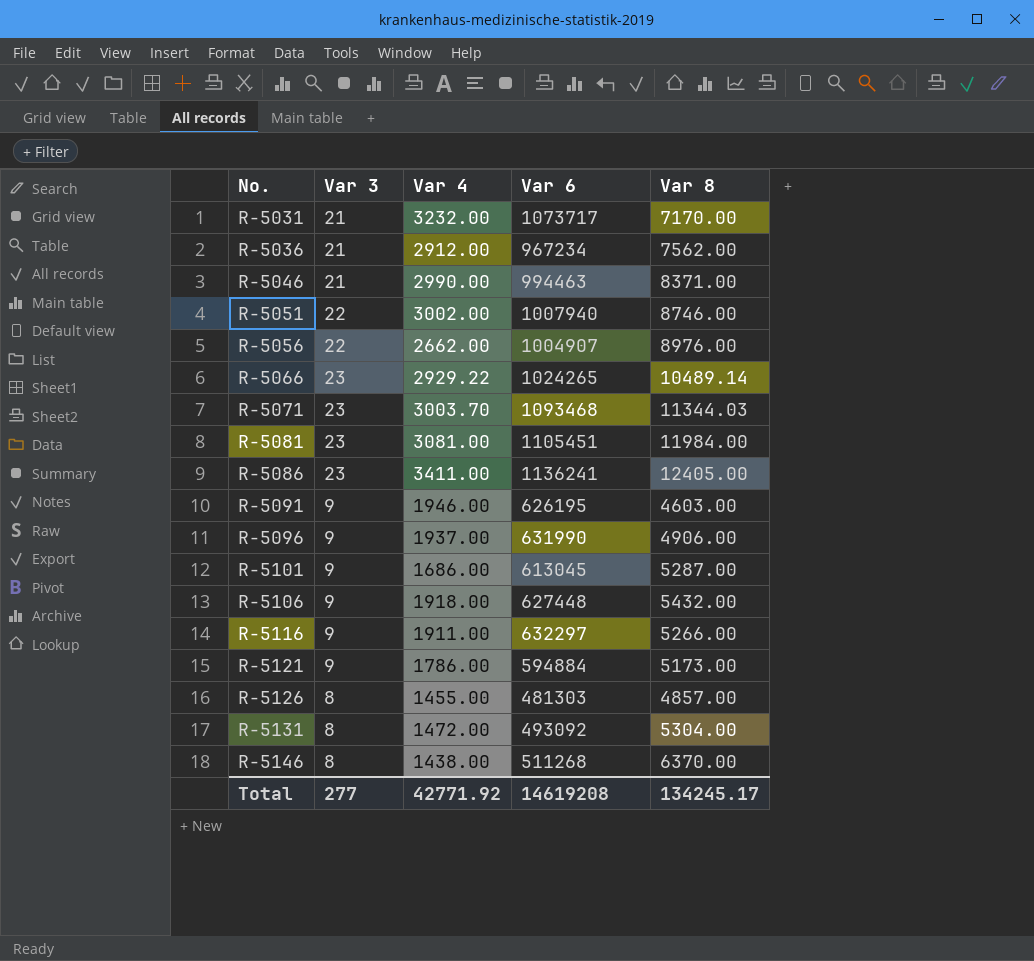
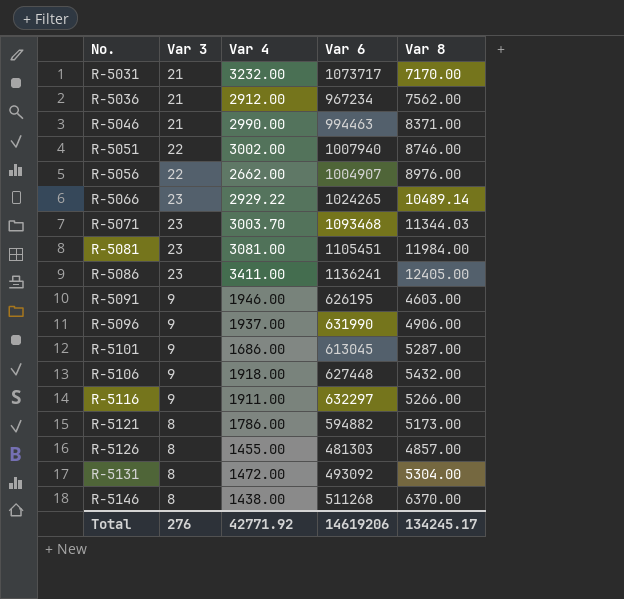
R-5121 | Var 3: 9 -> 8
R-5121 | Var 6: 594884 -> 594882
Total | Var 3: 277 -> 276
Total | Var 6: 14619208 -> 14619206

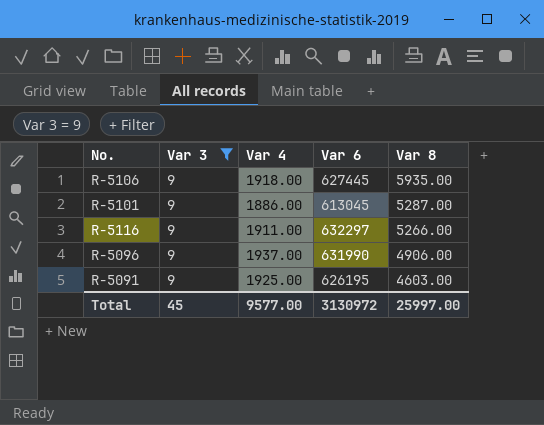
filter: none -> Var 3 = 9
row order: No. ascending -> Var 8 descending
R-5106 | Var 6: 627448 -> 627445
R-5106 | Var 8: 5432.00 -> 5935.00
R-5101 | Var 4: 1686.00 -> 1886.00
R-5091 | Var 4: 1946.00 -> 1925.00
Total | Var 3: 276 -> 45
Total | Var 4: 42771.92 -> 9577.00
Total | Var 6: 14619206 -> 3130972
Total | Var 8: 134245.17 -> 25997.00

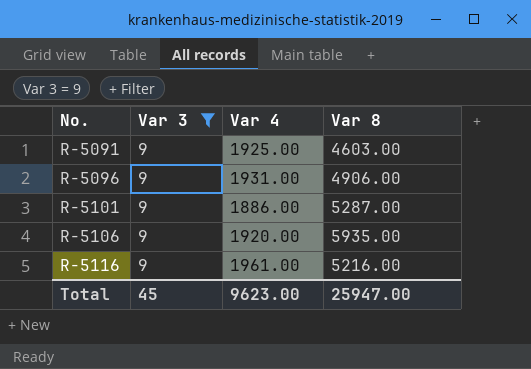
row order: Var 8 descending -> No. ascending
column Var 6 | position: 4 -> none
R-5096 | Var 4: 1937.00 -> 1931.00
R-5106 | Var 4: 1918.00 -> 1920.00
R-5116 | Var 4: 1911.00 -> 1961.00
R-5116 | Var 8: 5266.00 -> 5216.00
Total | Var 4: 9577.00 -> 9623.00
Total | Var 8: 25997.00 -> 25947.00

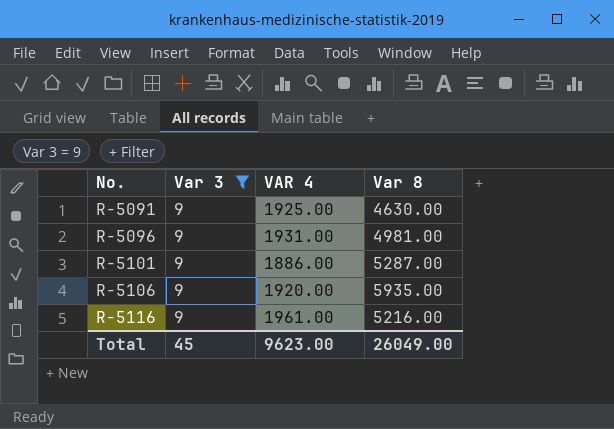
column name: Var 4 -> VAR 4
R-5091 | Var 8: 4603.00 -> 4630.00
R-5096 | Var 8: 4906.00 -> 4981.00
Total | Var 8: 25947.00 -> 26049.00

